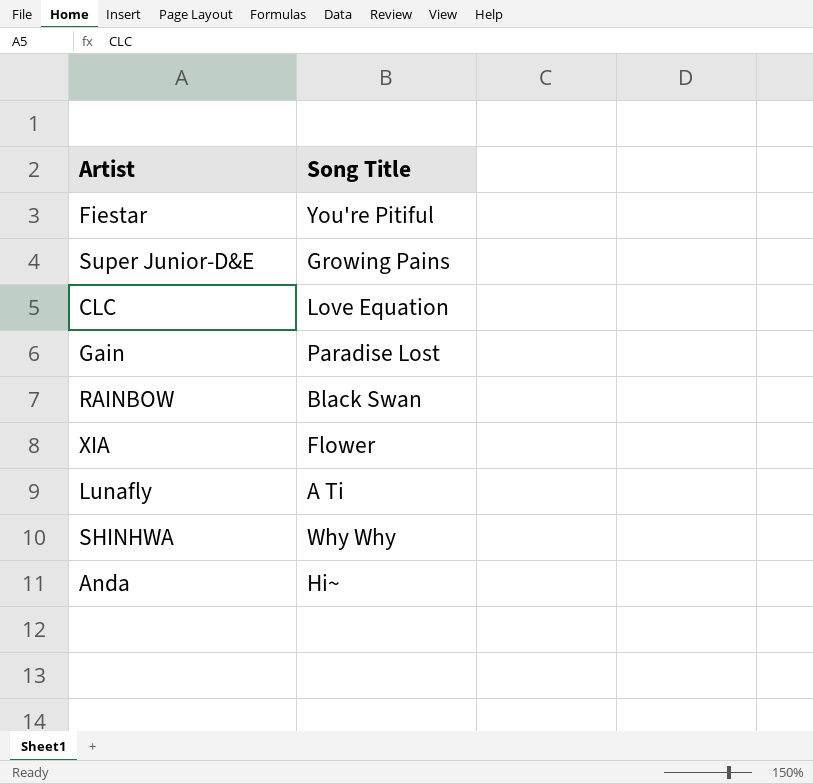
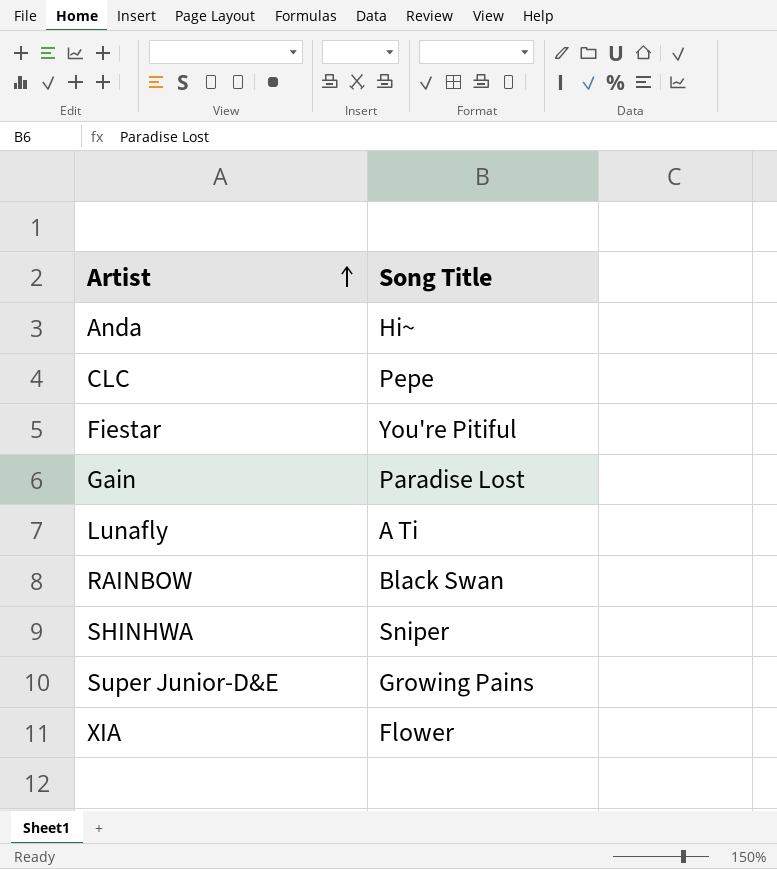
row order: none -> Artist ascending
CLC | Song Title: Love Equation -> Pepe
SHINHWA | Song Title: Why Why -> Sniper

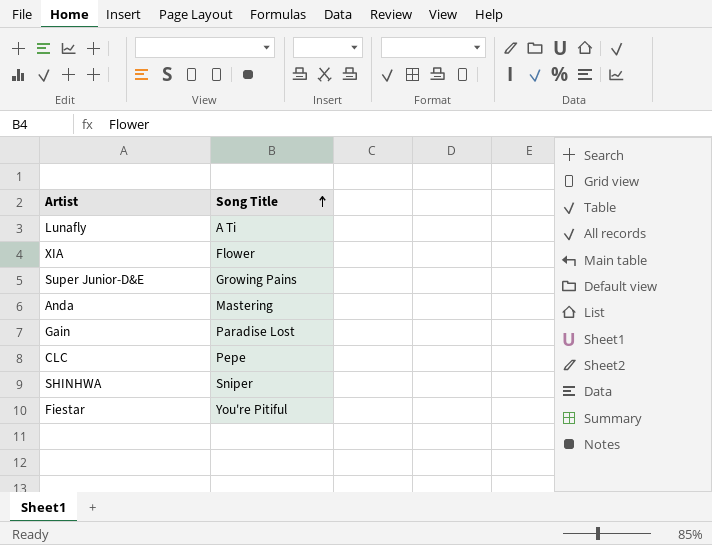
row order: Artist ascending -> Song Title ascending
row RAINBOW: Black Swan -> none
Anda | Song Title: Hi~ -> Mastering

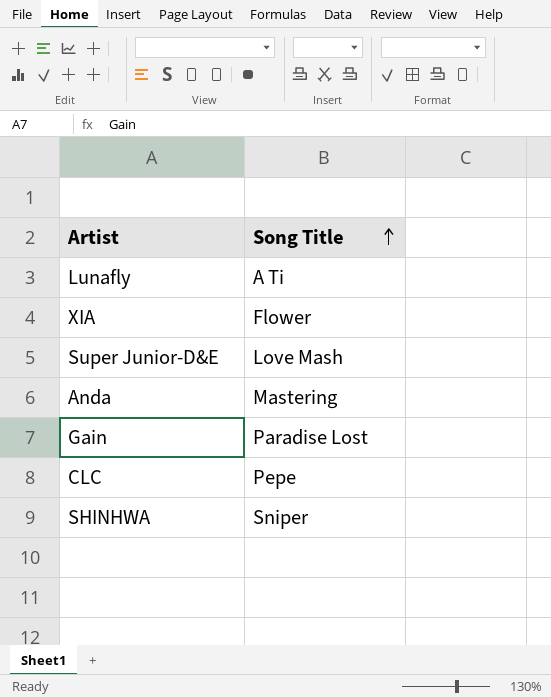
row Fiestar: You're Pitiful -> none
Super Junior-D&E | Song Title: Growing Pains -> Love Mash

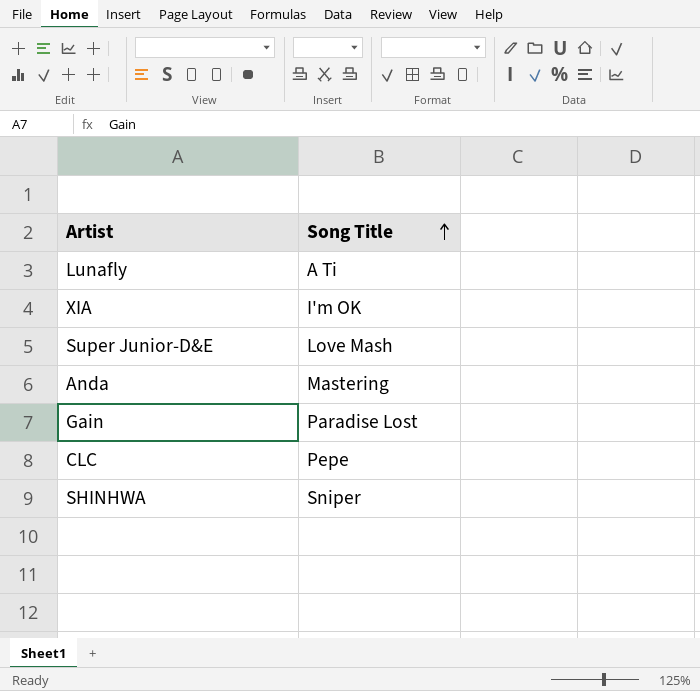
XIA | Song Title: Flower -> I'm OK

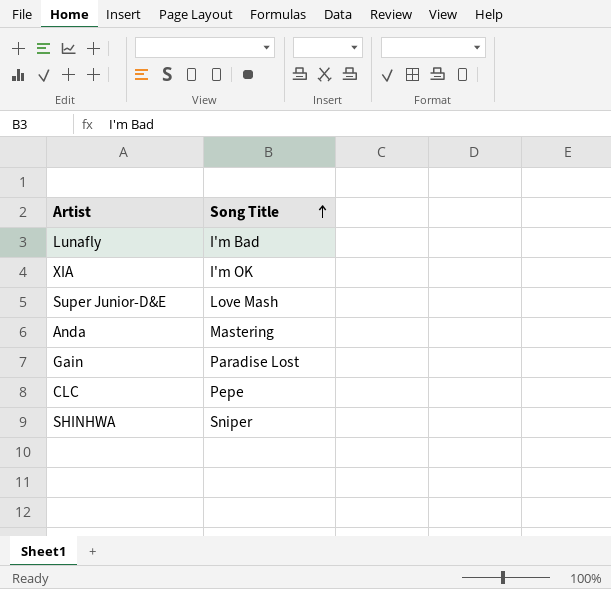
Lunafly | Song Title: A Ti -> I'm Bad

